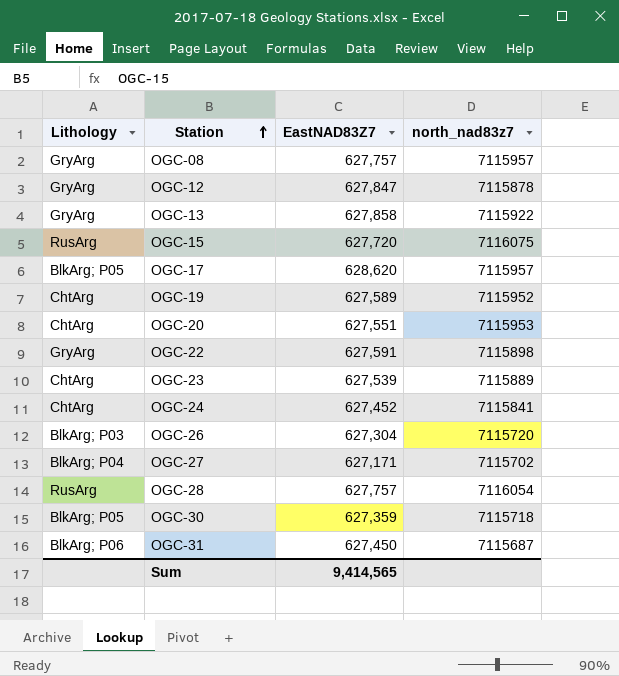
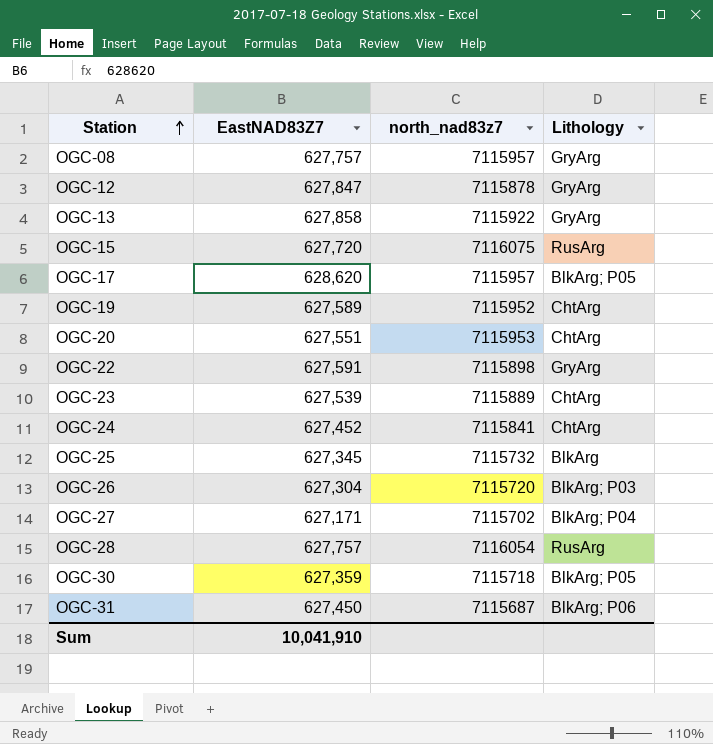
column Lithology | position: 1 -> 4
row OGC-25: none -> 627,345 | 7115732 | BlkArg
Sum | EastNAD83Z7: 9,414,565 -> 10,041,910

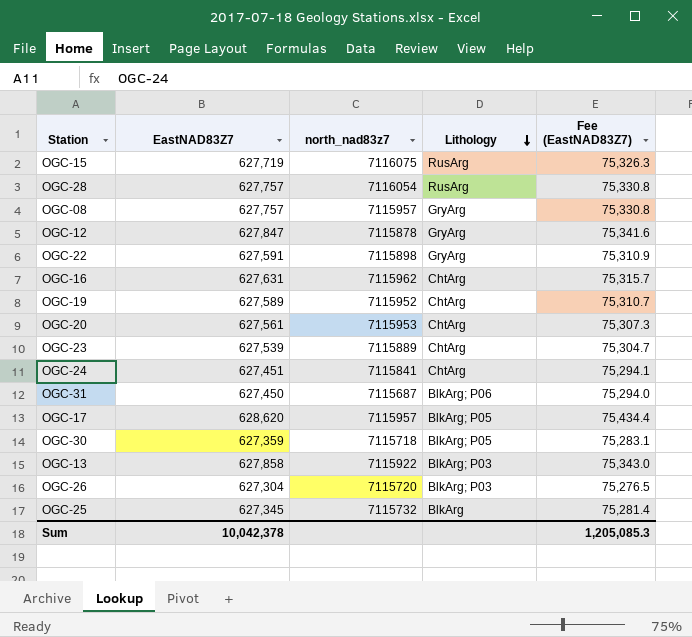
row order: Station ascending -> Lithology descending
column Fee (EastNAD83Z7) | formula: none -> [EastNAD83Z7] * 0.12
row OGC-27: 627,171 | 7115702 | BlkArg; P04 -> none
OGC-15 | EastNAD83Z7: 627,720 -> 627,719
row OGC-16: none -> 627,631 | 7115962 | ChtArg | 75,315.7
OGC-20 | EastNAD83Z7: 627,551 -> 627,561
OGC-24 | EastNAD83Z7: 627,452 -> 627,451
OGC-13 | Lithology: GryArg -> BlkArg; P03
Sum | EastNAD83Z7: 10,041,910 -> 10,042,378

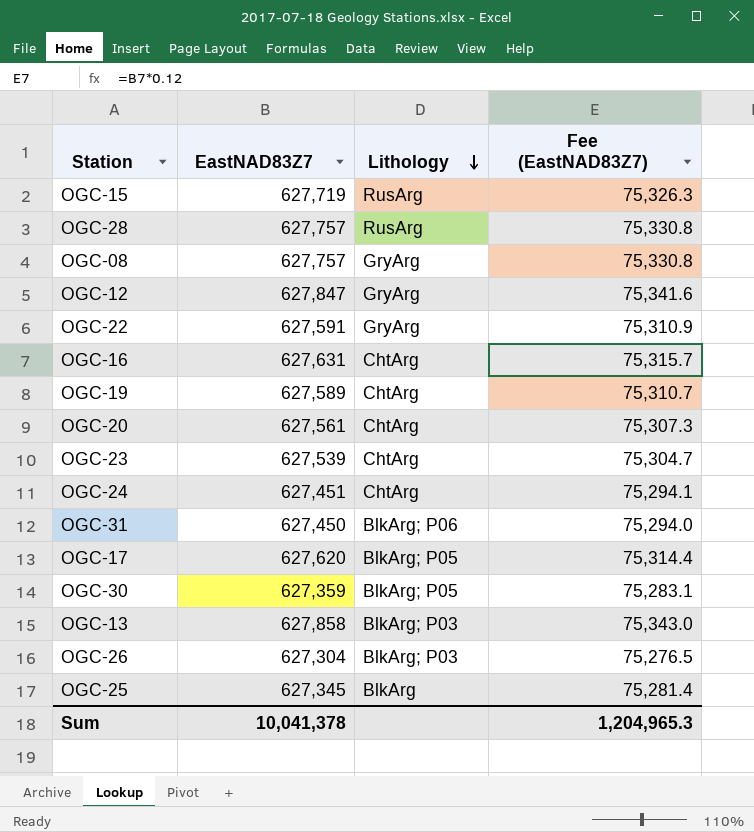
column north_nad83z7 | position: 3 -> none
OGC-17 | EastNAD83Z7: 628,620 -> 627,620
OGC-17 | Fee (EastNAD83Z7): 75,434.4 -> 75,314.4
Sum | EastNAD83Z7: 10,042,378 -> 10,041,378
Sum | Fee (EastNAD83Z7): 1,205,085.3 -> 1,204,965.3

